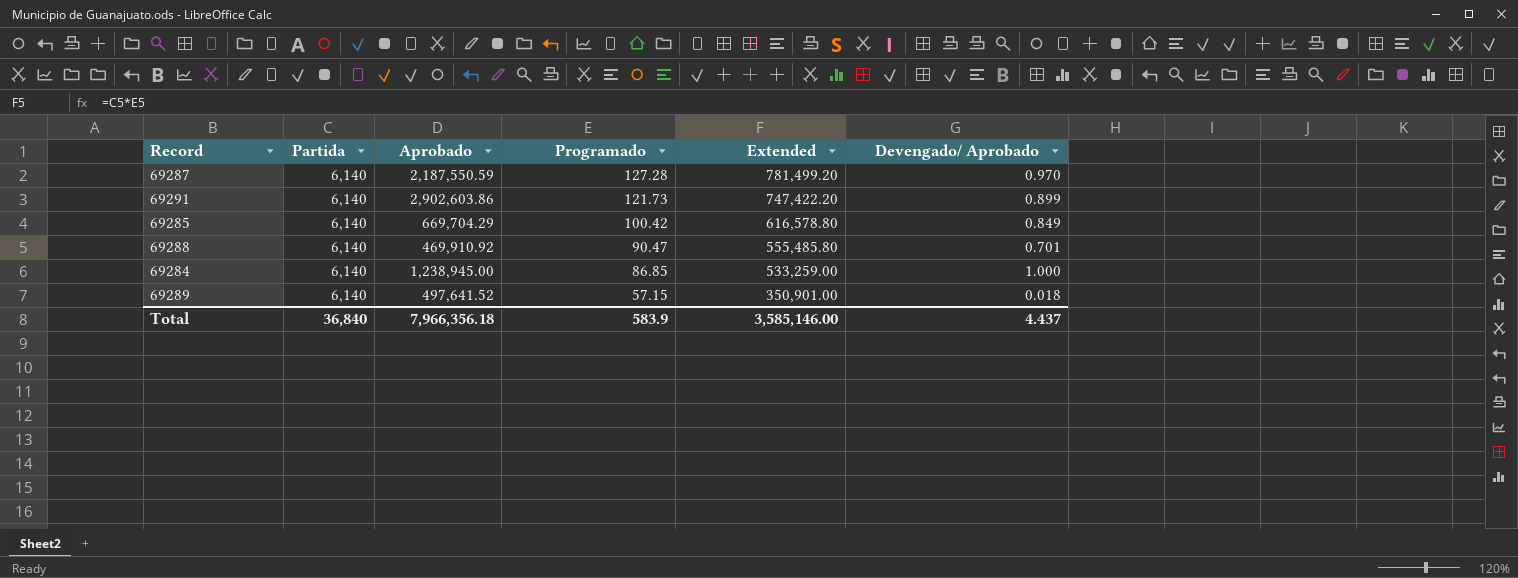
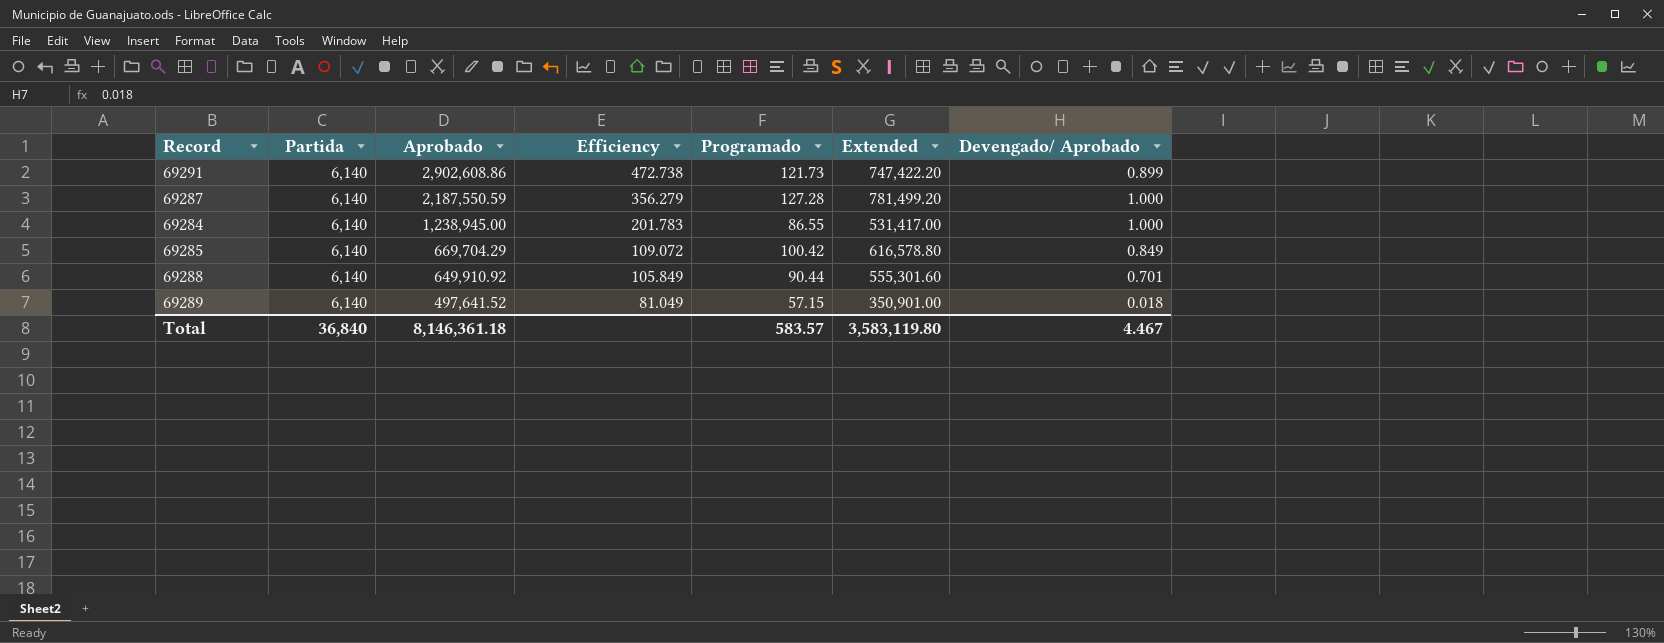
row order: Programado descending -> Aprobado descending
column Efficiency | formula: none -> [Aprobado] / [Partida]
69291 | Aprobado: 2,902,603.86 -> 2,902,608.86
69287 | Devengado/ Aprobado: 0.970 -> 1.000
69284 | Programado: 86.85 -> 86.55
69284 | Extended: 533,259.00 -> 531,417.00
69288 | Aprobado: 469,910.92 -> 649,910.92
69288 | Programado: 90.47 -> 90.44
69288 | Extended: 555,485.80 -> 555,301.60
Total | Aprobado: 7,966,356.18 -> 8,146,361.18
Total | Programado: 583.9 -> 583.57
Total | Extended: 3,585,146.00 -> 3,583,119.80
Total | Devengado/ Aprobado: 4.437 -> 4.467

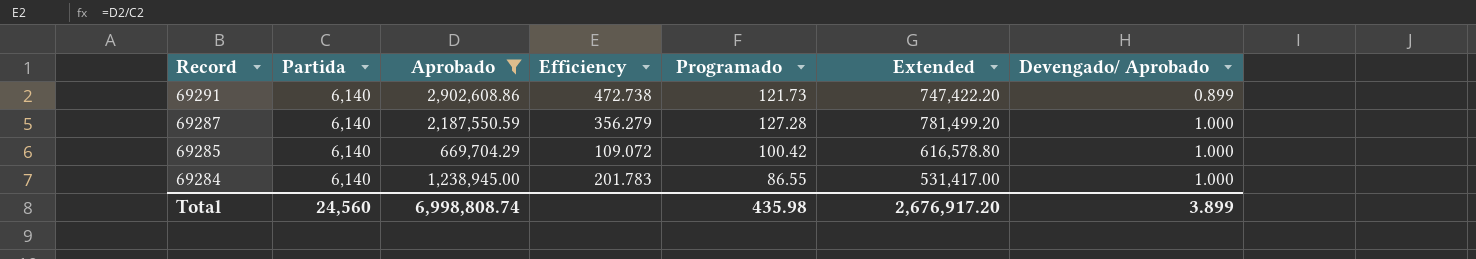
filter: none -> Aprobado >= 669,704.29
row order: Aprobado descending -> Record descending
69285 | Devengado/ Aprobado: 0.849 -> 1.000
Total | Partida: 36,840 -> 24,560
Total | Aprobado: 8,146,361.18 -> 6,998,808.74
Total | Programado: 583.57 -> 435.98
Total | Extended: 3,583,119.80 -> 2,676,917.20
Total | Devengado/ Aprobado: 4.467 -> 3.899

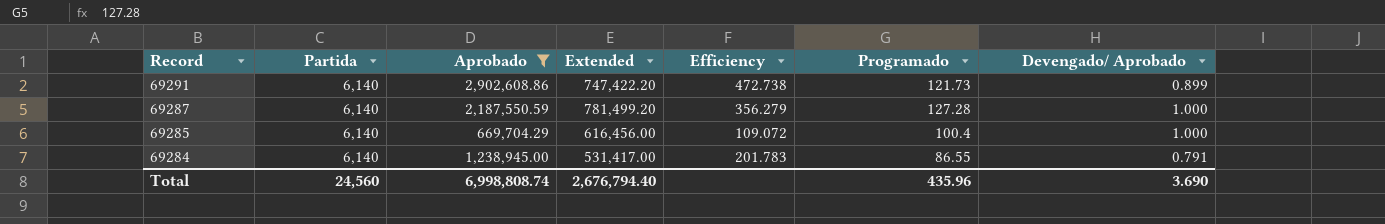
column Extended | position: 6 -> 4
69285 | Extended: 616,578.80 -> 616,456.00
69285 | Programado: 100.42 -> 100.4
69284 | Devengado/ Aprobado: 1.000 -> 0.791
Total | Extended: 2,676,917.20 -> 2,676,794.40
Total | Programado: 435.98 -> 435.96
Total | Devengado/ Aprobado: 3.899 -> 3.690

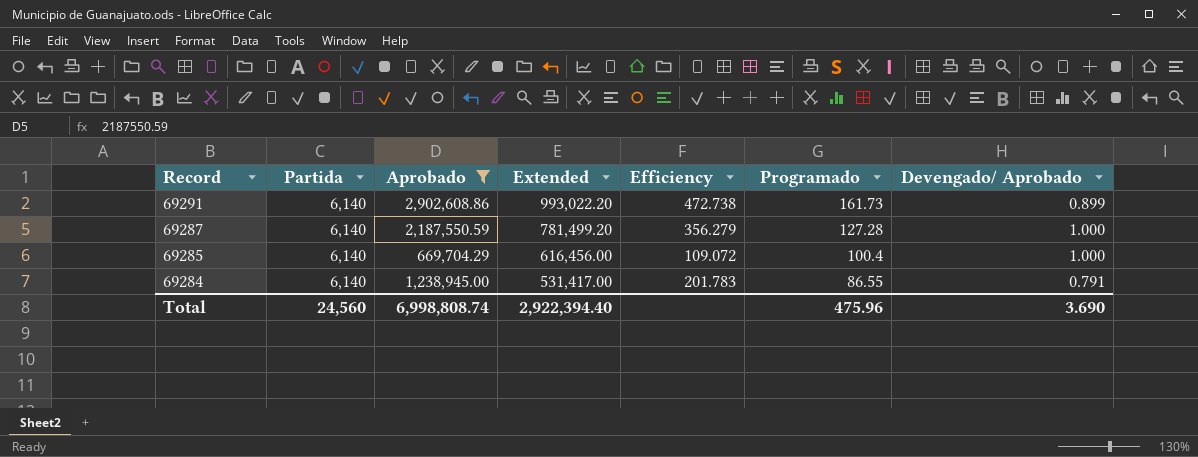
69291 | Extended: 747,422.20 -> 993,022.20
69291 | Programado: 121.73 -> 161.73
Total | Extended: 2,676,794.40 -> 2,922,394.40
Total | Programado: 435.96 -> 475.96

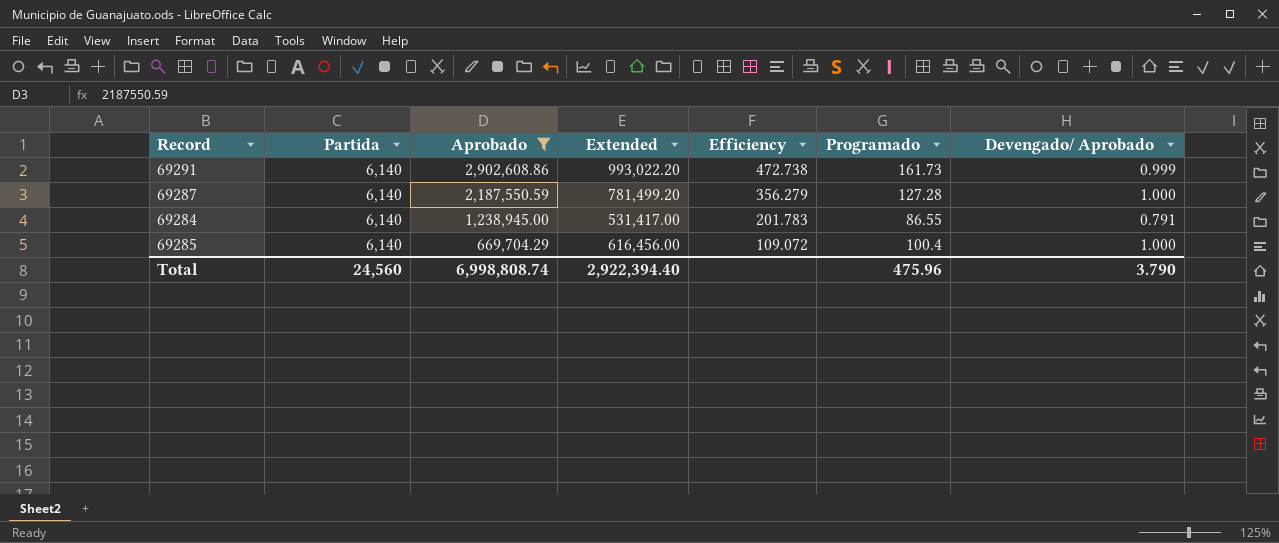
row order: Record descending -> Aprobado descending
69291 | Devengado/ Aprobado: 0.899 -> 0.999
Total | Devengado/ Aprobado: 3.690 -> 3.790

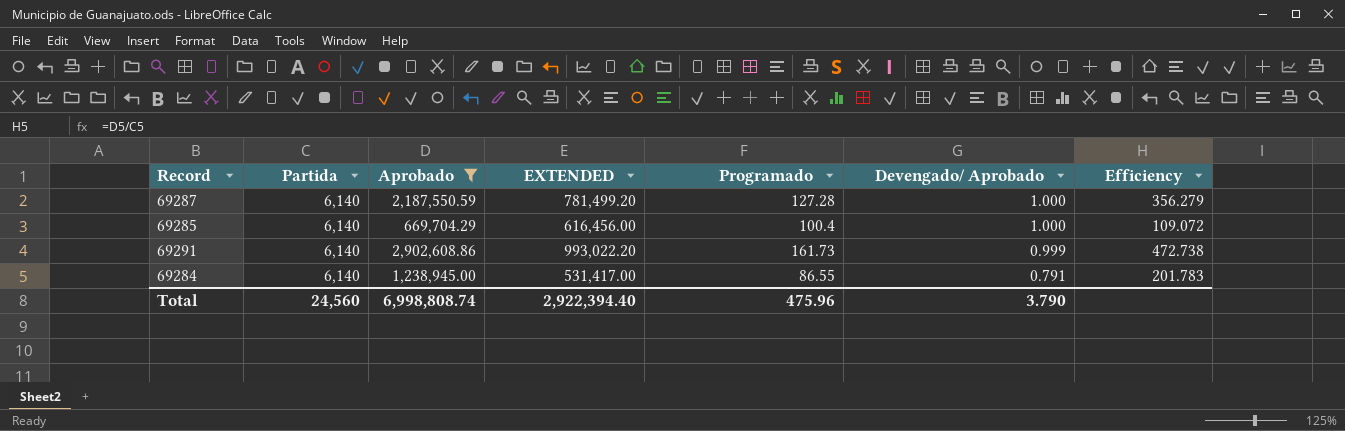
row order: Aprobado descending -> Devengado/ Aprobado descending
column name: Extended -> EXTENDED
column Efficiency | position: 5 -> 7

